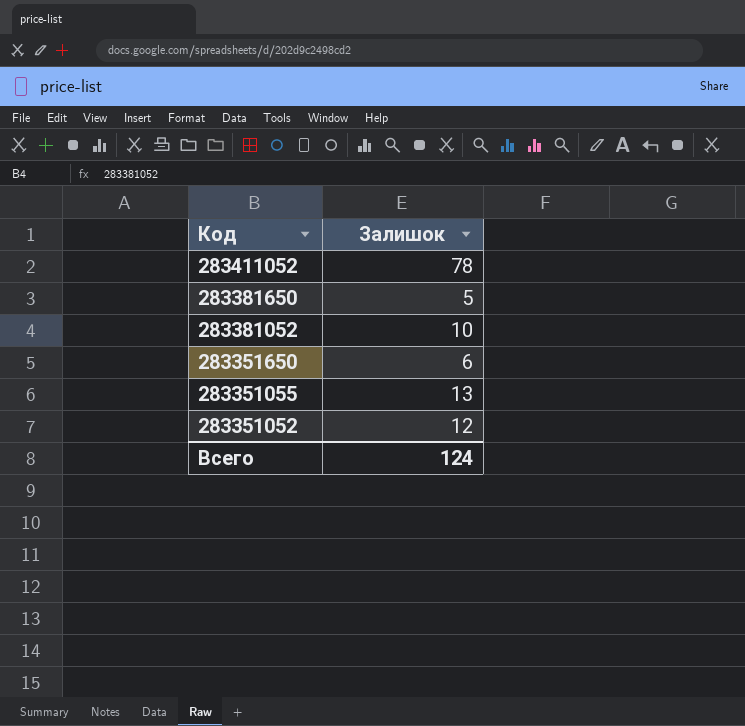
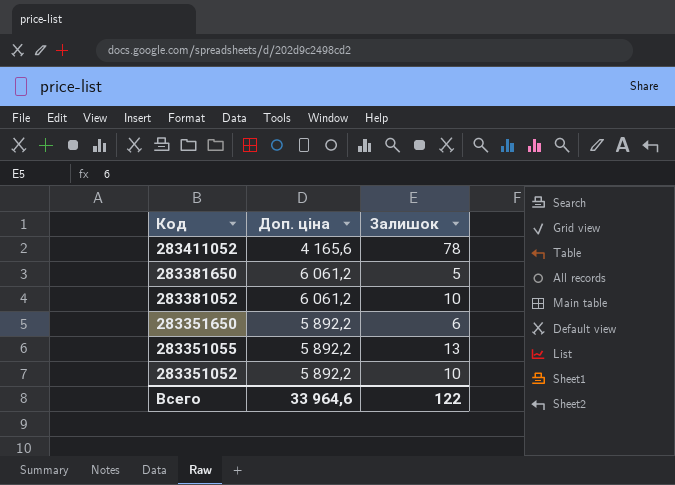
column Доп. ціна | position: none -> 2
283351052 | Залишок: 12 -> 10
Всего | Залишок: 124 -> 122

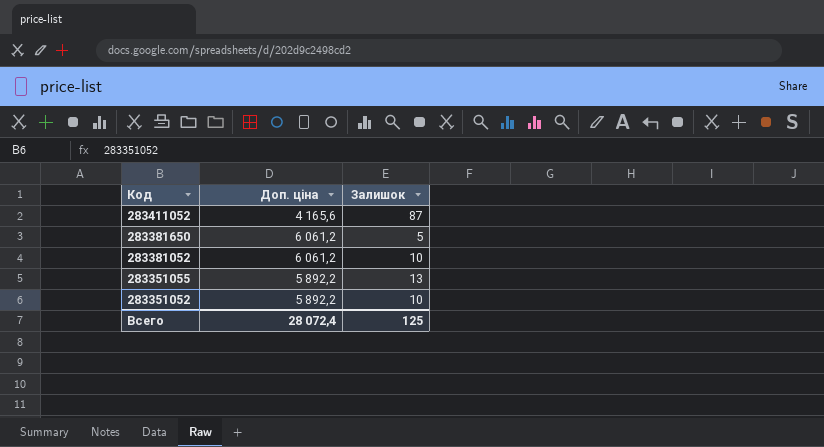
row 283351650: 5 892,2 | 6 -> none
283411052 | Залишок: 78 -> 87
Всего | Доп. ціна: 33 964,6 -> 28 072,4
Всего | Залишок: 122 -> 125

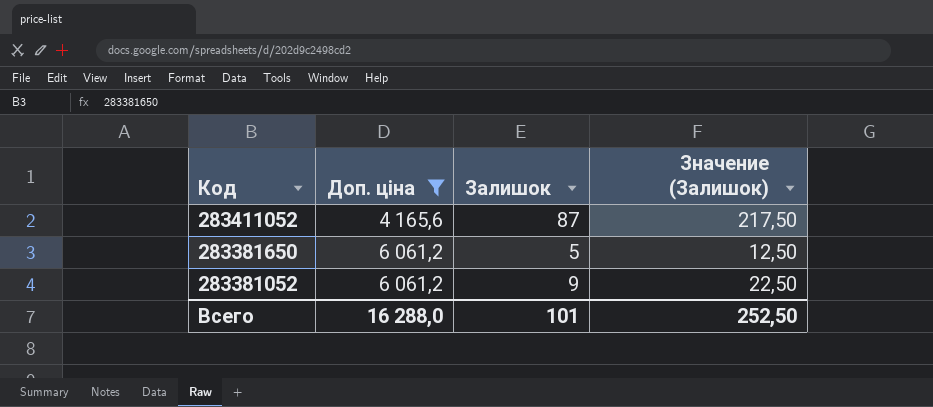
filter: none -> Доп. ціна != 5 892,2
column Значение (Залишок) | formula: none -> [Залишок] * 2,5
283381052 | Залишок: 10 -> 9
Всего | Доп. ціна: 28 072,4 -> 16 288,0
Всего | Залишок: 125 -> 101

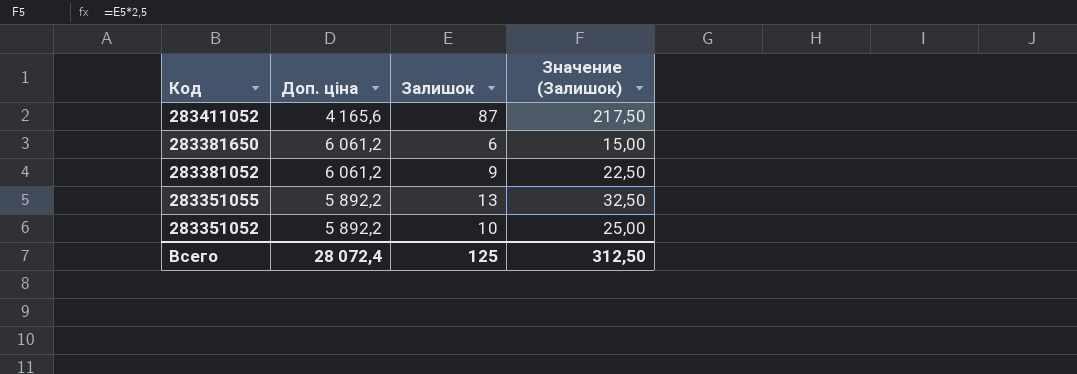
filter: Доп. ціна != 5 892,2 -> none
283381650 | Залишок: 5 -> 6
283381650 | Значение (Залишок): 12,50 -> 15,00
Всего | Доп. ціна: 16 288,0 -> 28 072,4
Всего | Залишок: 101 -> 125
Всего | Значение (Залишок): 252,50 -> 312,50

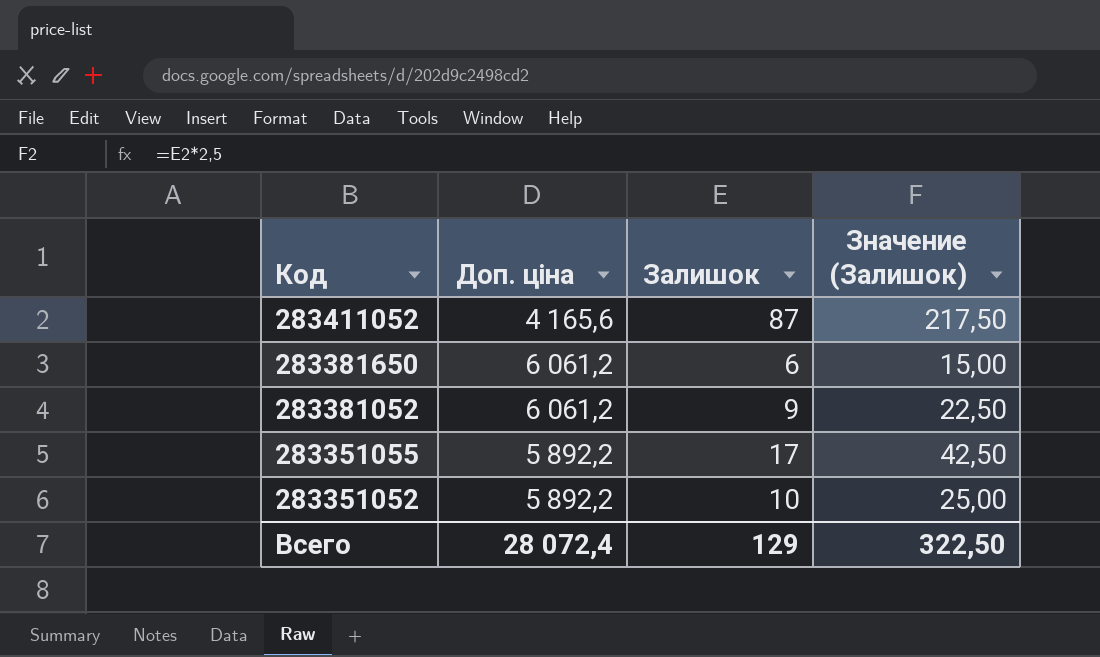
283351055 | Залишок: 13 -> 17
283351055 | Значение (Залишок): 32,50 -> 42,50
Всего | Залишок: 125 -> 129
Всего | Значение (Залишок): 312,50 -> 322,50

